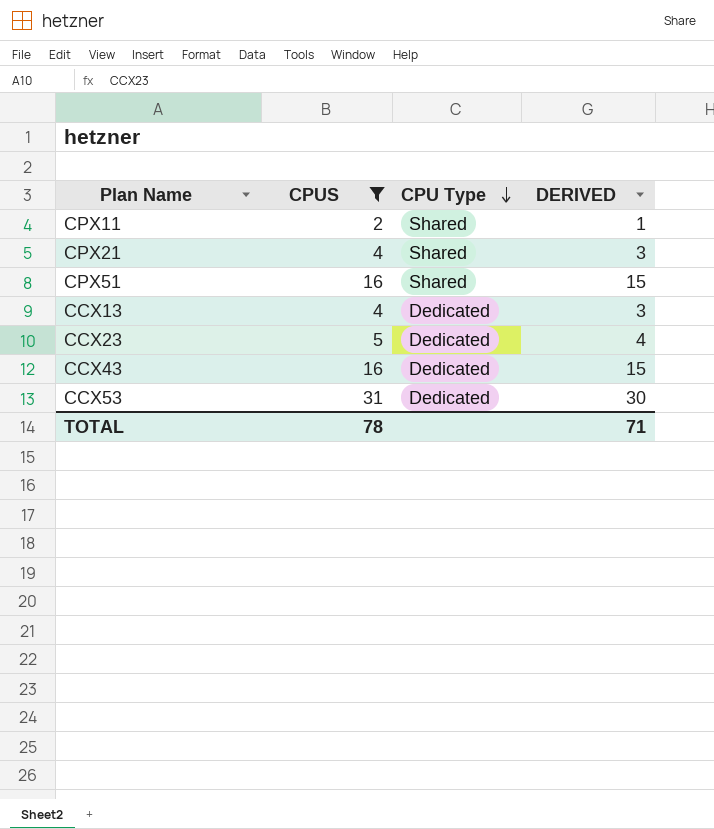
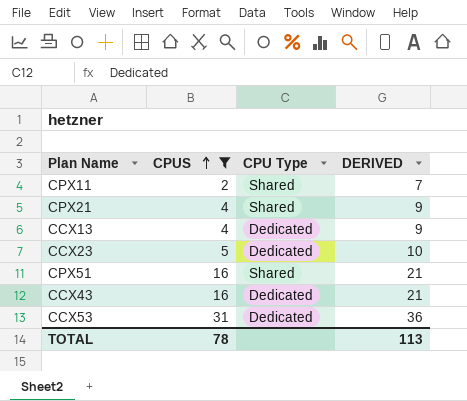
row order: CPU Type descending -> CPUS ascending
column DERIVED | formula: [CPUS] - 1 -> [CPUS] + 5
TOTAL | DERIVED: 71 -> 113

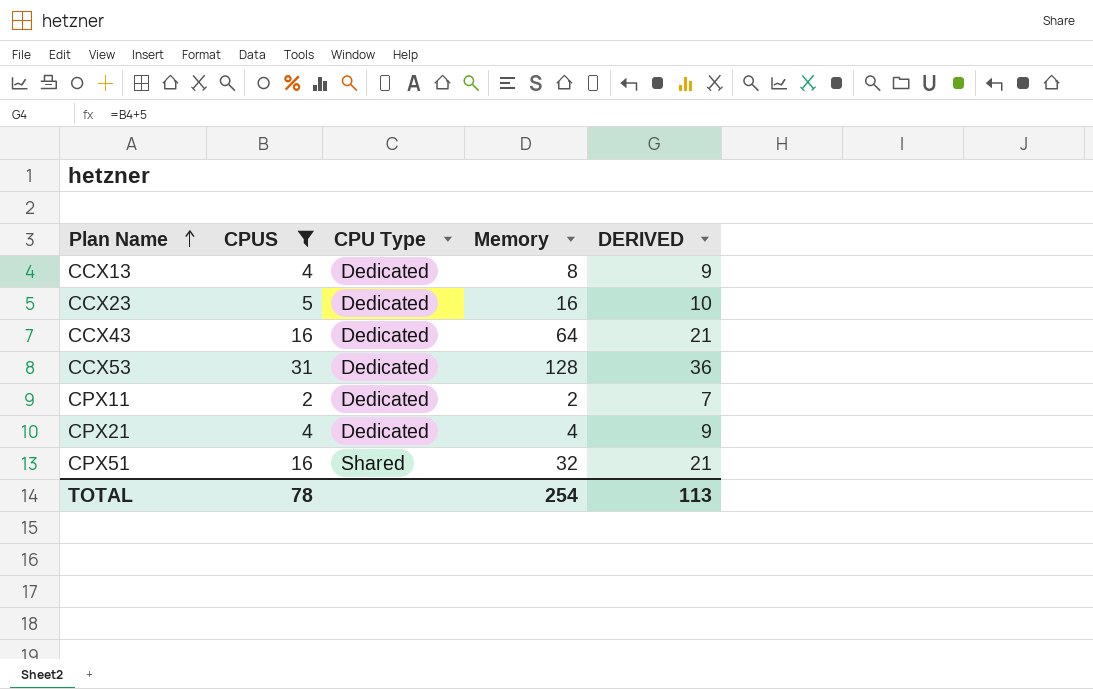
row order: CPUS ascending -> Plan Name ascending
column Memory | position: none -> 4
CPX11 | CPU Type: Shared -> Dedicated
CPX21 | CPU Type: Shared -> Dedicated

